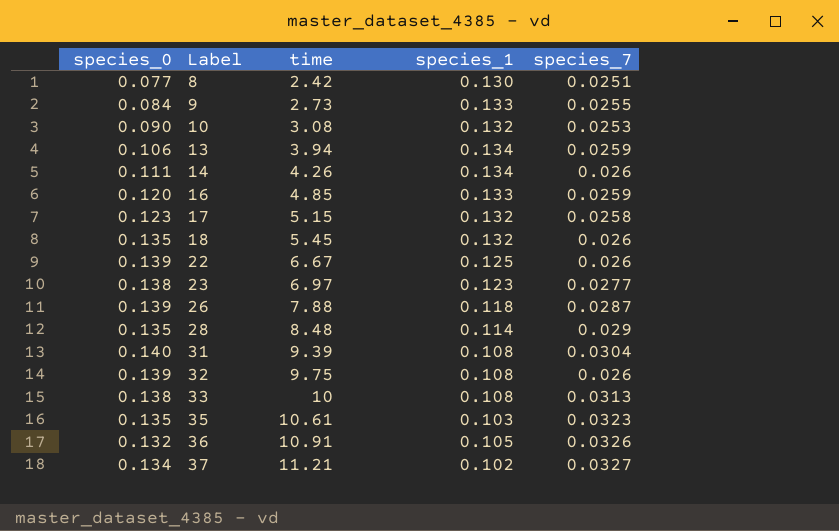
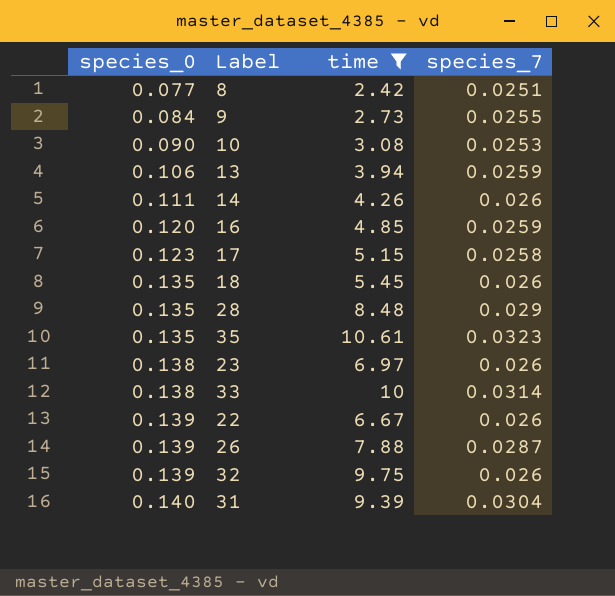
filter: none -> time <= 10.61
row order: Label ascending -> species_0 ascending
column species_1 | position: 4 -> none
23 | species_7: 0.0277 -> 0.026
33 | species_7: 0.0313 -> 0.0314

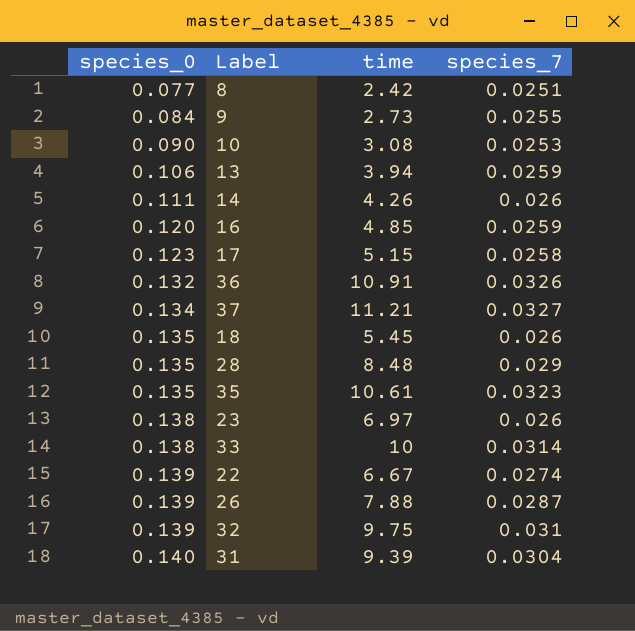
filter: time <= 10.61 -> none
22 | species_7: 0.026 -> 0.0274
32 | species_7: 0.026 -> 0.031

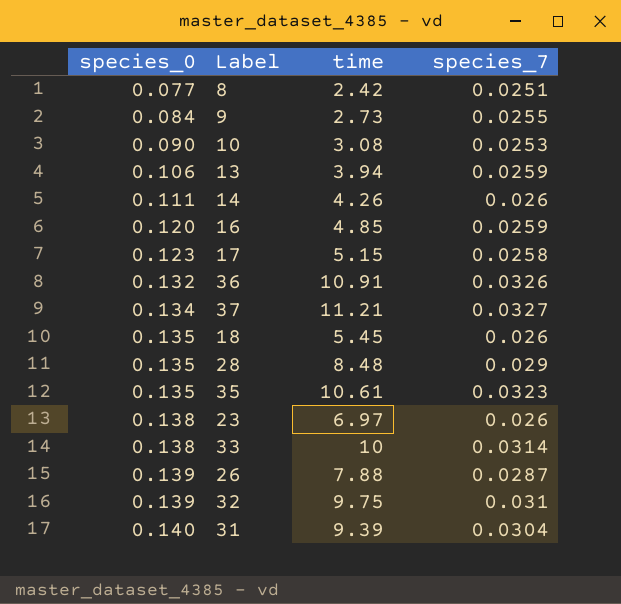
row 22: 0.139 | 6.67 | 0.0274 -> none

